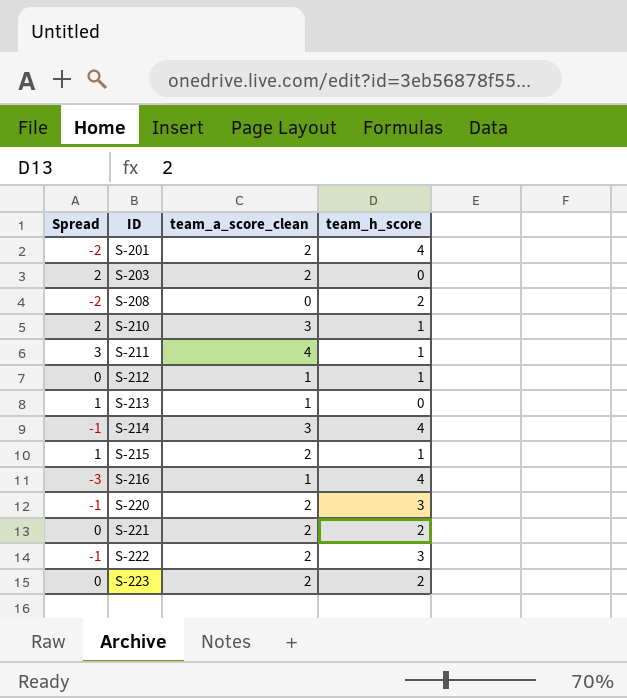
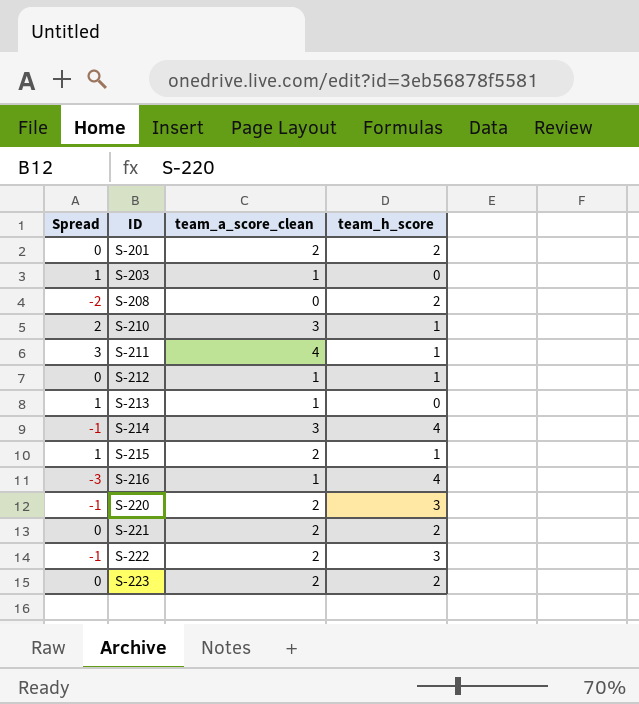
S-201 | Spread: -2 -> 0
S-201 | team_h_score: 4 -> 2
S-203 | Spread: 2 -> 1
S-203 | team_a_score_clean: 2 -> 1

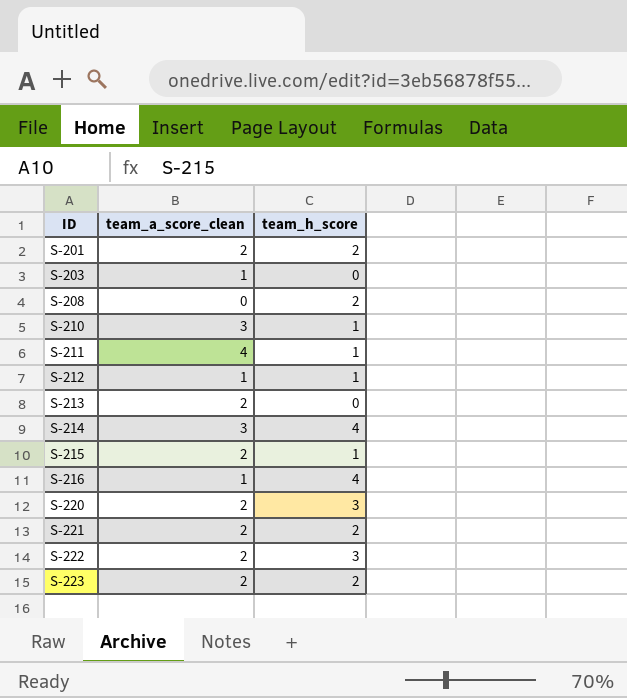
column Spread | formula: [team_a_score_clean] - [team_h_score] -> none
S-213 | team_a_score_clean: 1 -> 2

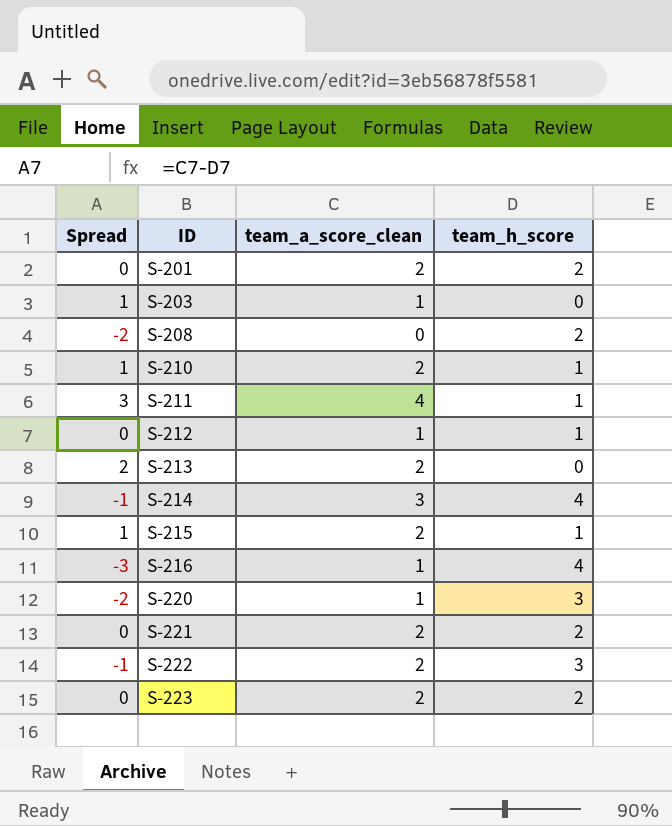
column Spread | formula: none -> [team_a_score_clean] - [team_h_score]
S-210 | team_a_score_clean: 3 -> 2
S-220 | team_a_score_clean: 2 -> 1

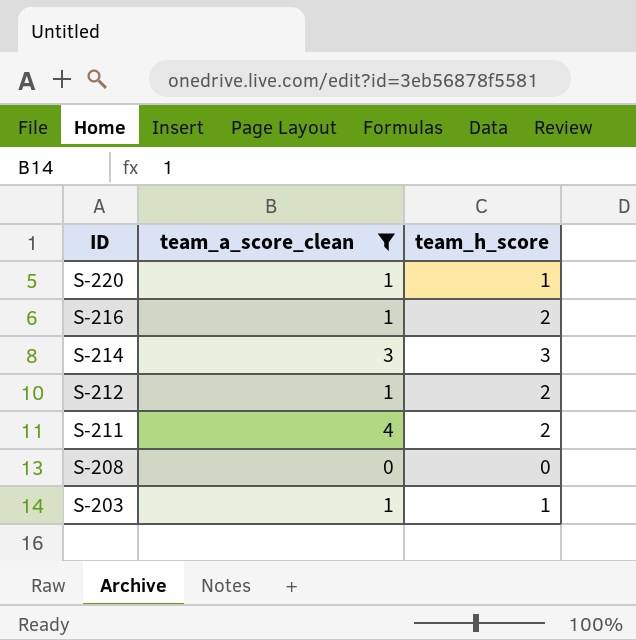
filter: none -> team_a_score_clean != 2
row order: ID ascending -> ID descending
column Spread | formula: [team_a_score_clean] - [team_h_score] -> none
S-220 | team_h_score: 3 -> 1
S-216 | team_h_score: 4 -> 2
S-214 | team_h_score: 4 -> 3
S-212 | team_h_score: 1 -> 2
S-211 | team_h_score: 1 -> 2
S-208 | team_h_score: 2 -> 0
S-203 | team_h_score: 0 -> 1

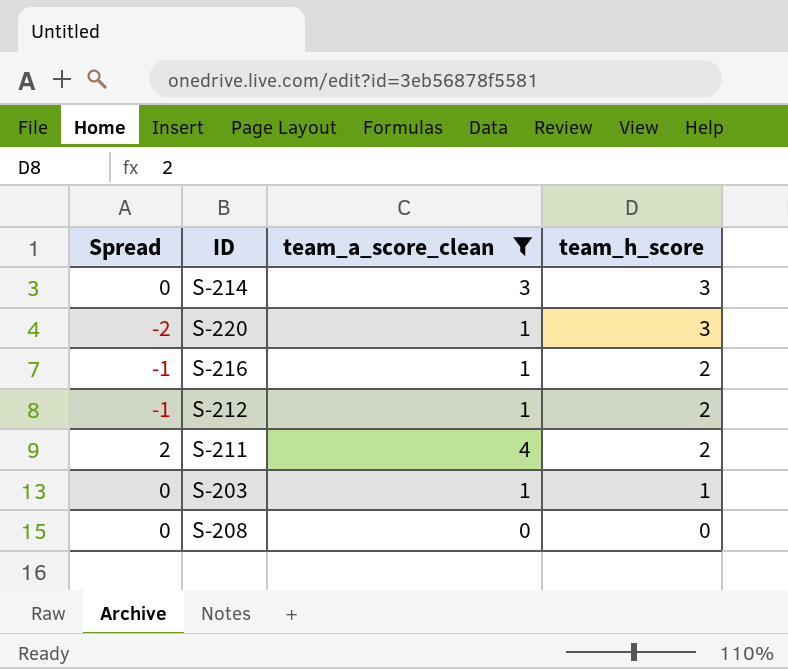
row order: ID descending -> team_h_score descending
column Spread | formula: none -> [team_a_score_clean] - [team_h_score]
S-220 | team_h_score: 1 -> 3

